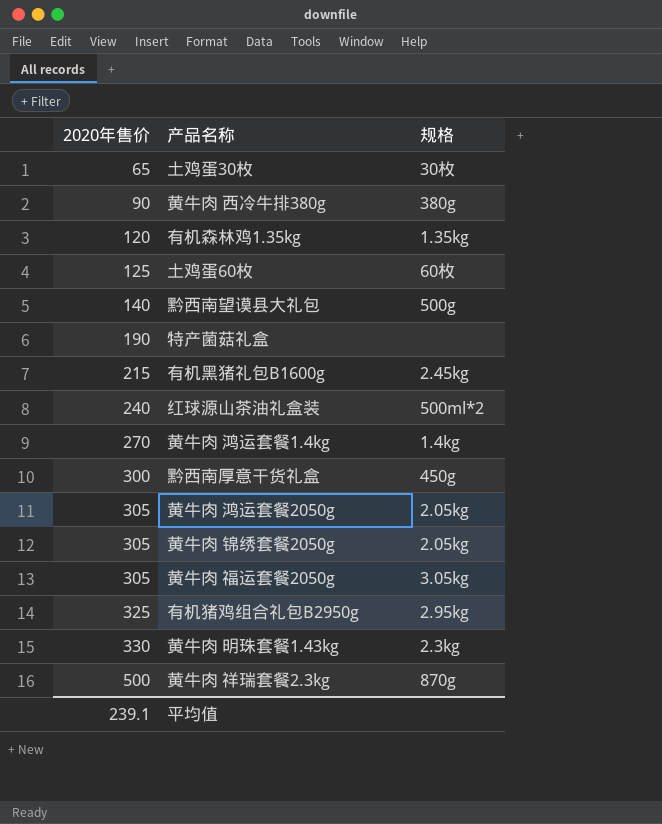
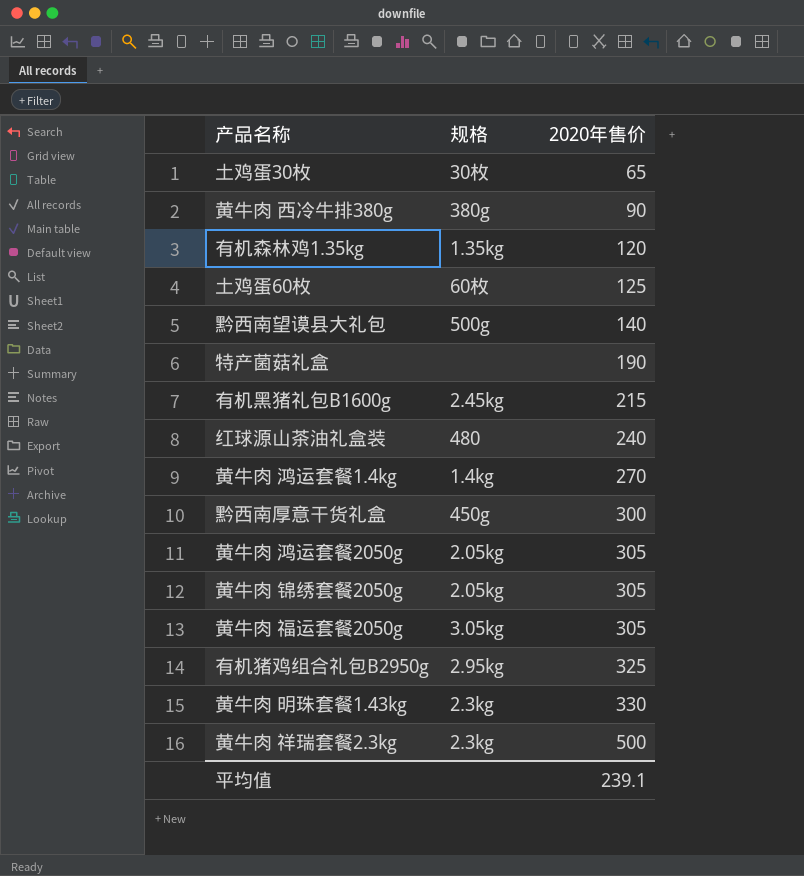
column 2020年售价 | position: 1 -> 3
红球源山茶油礼盒装 | 规格: 500ml*2 -> 480
黄牛肉 祥瑞套餐2.3kg | 规格: 870g -> 2.3kg

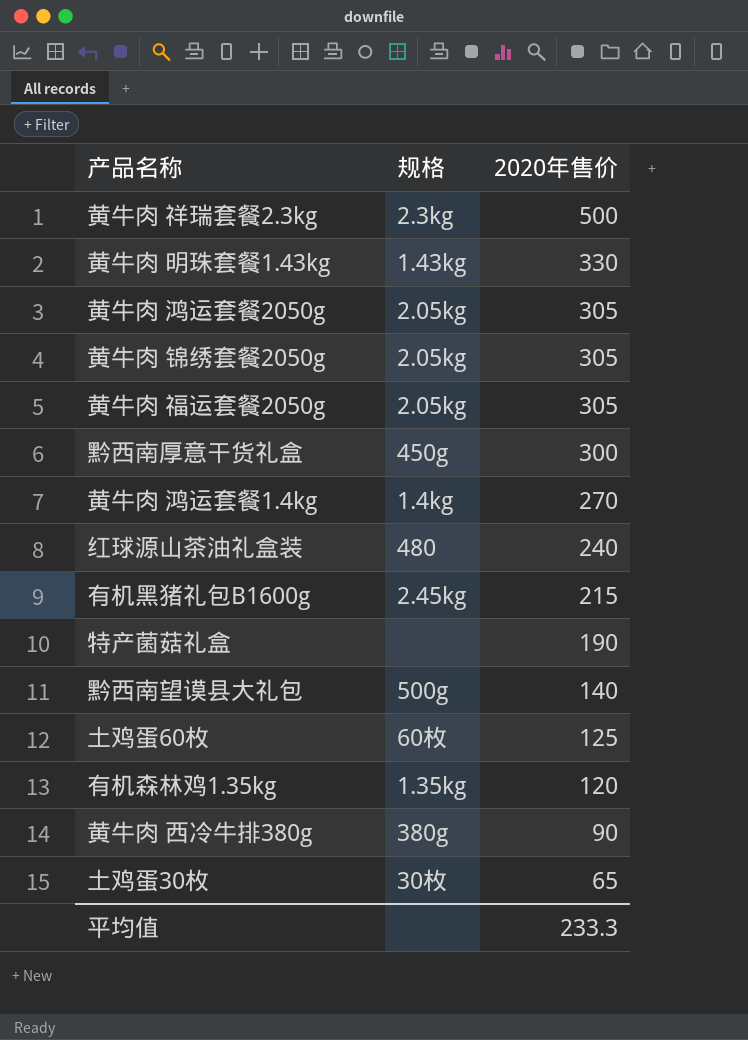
row order: 2020年售价 ascending -> 2020年售价 descending
row 有机猪鸡组合礼包B2950g: 2.95kg | 325 -> none
黄牛肉 明珠套餐1.43kg | 规格: 2.3kg -> 1.43kg
黄牛肉 福运套餐2050g | 规格: 3.05kg -> 2.05kg
平均值 | 2020年售价: 239.1 -> 233.3

